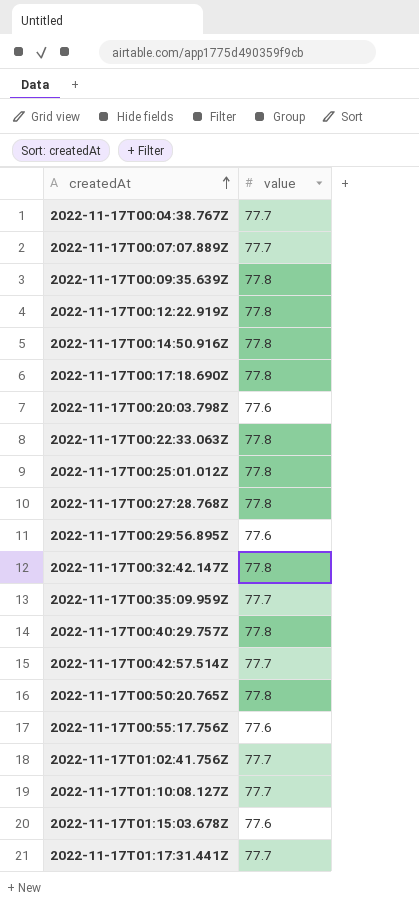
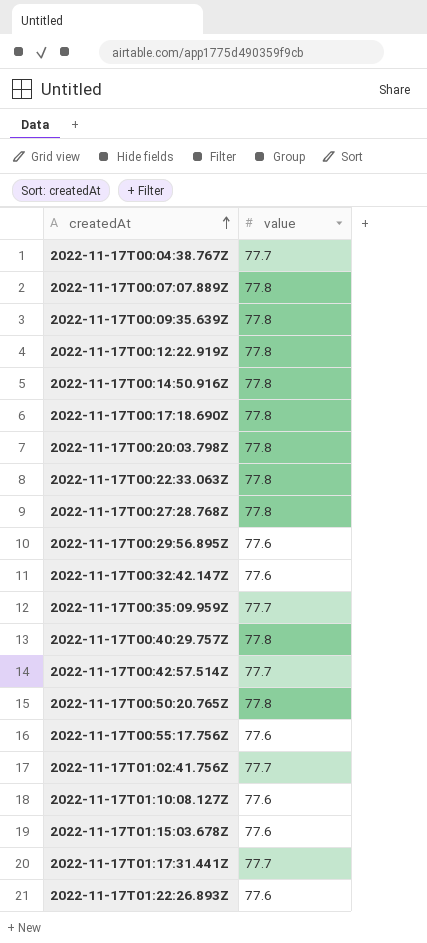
row 2022-11-17T00:25:01.012Z: 77.8 -> none
2022-11-17T00:07:07.889Z | value: 77.7 -> 77.8
2022-11-17T00:20:03.798Z | value: 77.6 -> 77.8
2022-11-17T00:32:42.147Z | value: 77.8 -> 77.6
2022-11-17T01:10:08.127Z | value: 77.7 -> 77.6
row 2022-11-17T01:22:26.893Z: none -> 77.6

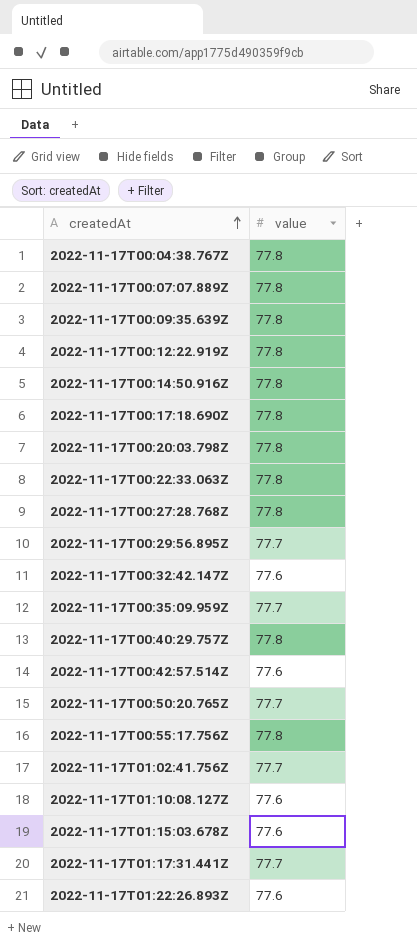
2022-11-17T00:04:38.767Z | value: 77.7 -> 77.8
2022-11-17T00:29:56.895Z | value: 77.6 -> 77.7
2022-11-17T00:42:57.514Z | value: 77.7 -> 77.6
2022-11-17T00:50:20.765Z | value: 77.8 -> 77.7
2022-11-17T00:55:17.756Z | value: 77.6 -> 77.8

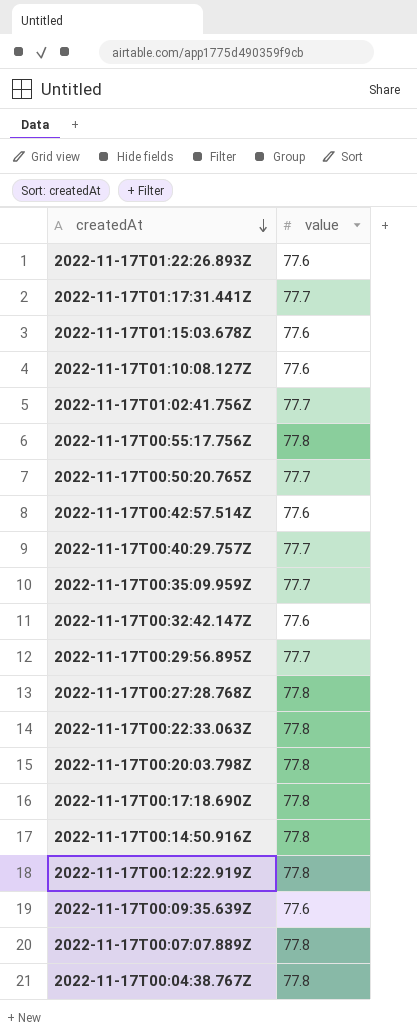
row order: createdAt ascending -> createdAt descending
2022-11-17T00:40:29.757Z | value: 77.8 -> 77.7
2022-11-17T00:09:35.639Z | value: 77.8 -> 77.6

